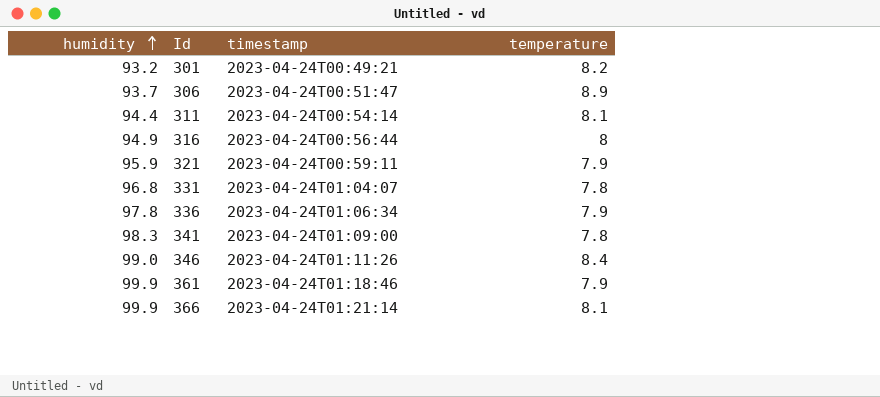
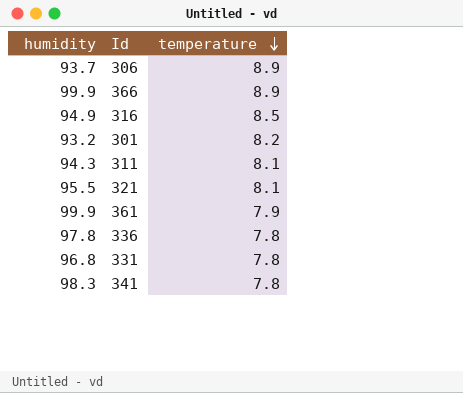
row order: humidity ascending -> temperature descending
column timestamp | position: 3 -> none
row 346: 99.0 | 2023-04-24T01:11:26 | 8.4 -> none
366 | temperature: 8.1 -> 8.9
316 | temperature: 8 -> 8.5
311 | humidity: 94.4 -> 94.3
321 | humidity: 95.9 -> 95.5
321 | temperature: 7.9 -> 8.1
336 | temperature: 7.9 -> 7.8

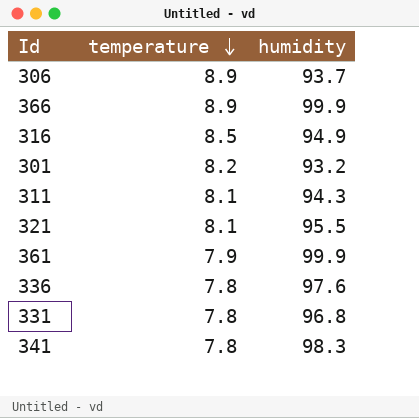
column humidity | position: 1 -> 3
336 | humidity: 97.8 -> 97.6

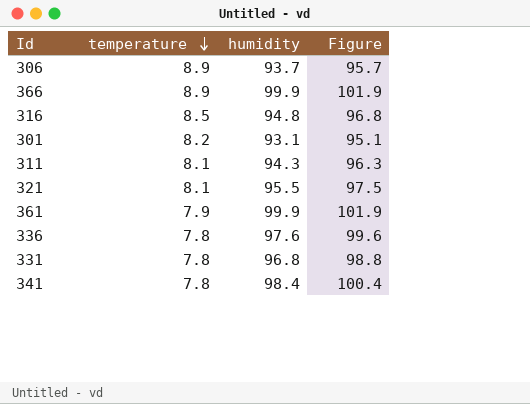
column Figure | formula: none -> [humidity] + 2
316 | humidity: 94.9 -> 94.8
301 | humidity: 93.2 -> 93.1
341 | humidity: 98.3 -> 98.4

